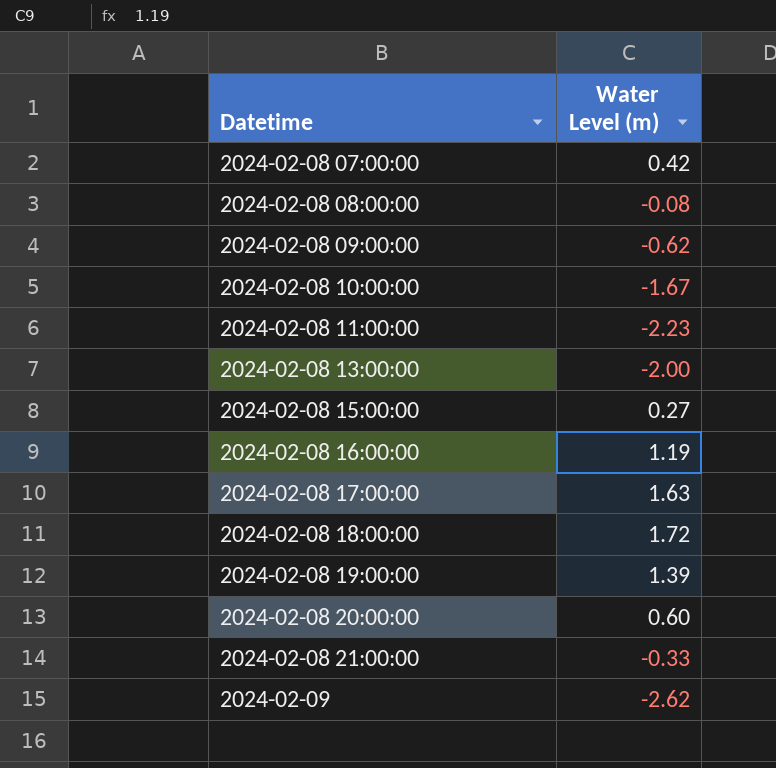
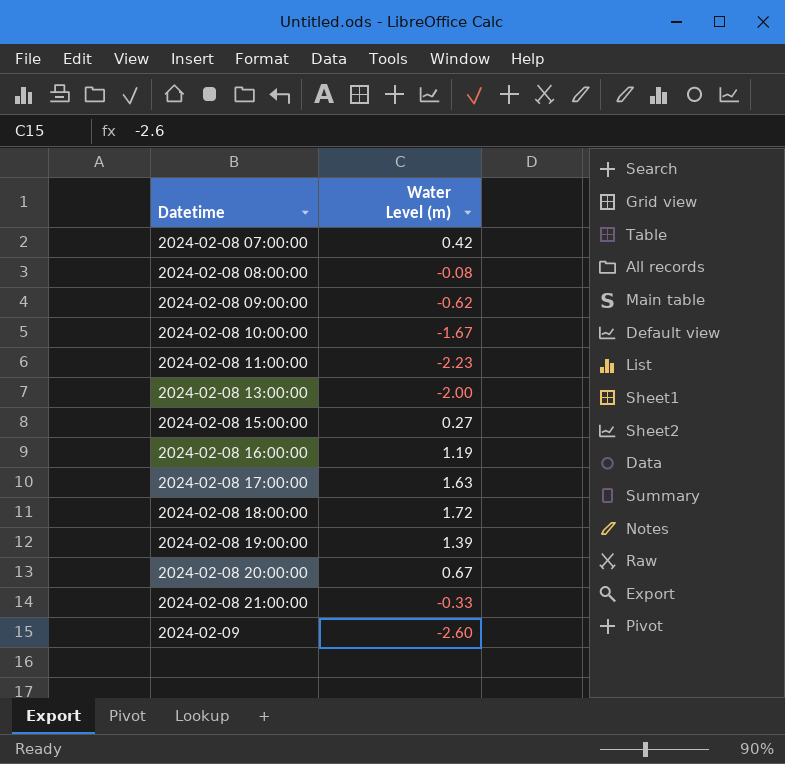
2024-02-08 20:00:00 | Water Level (m): 0.60 -> 0.67
2024-02-09 | Water Level (m): -2.62 -> -2.60

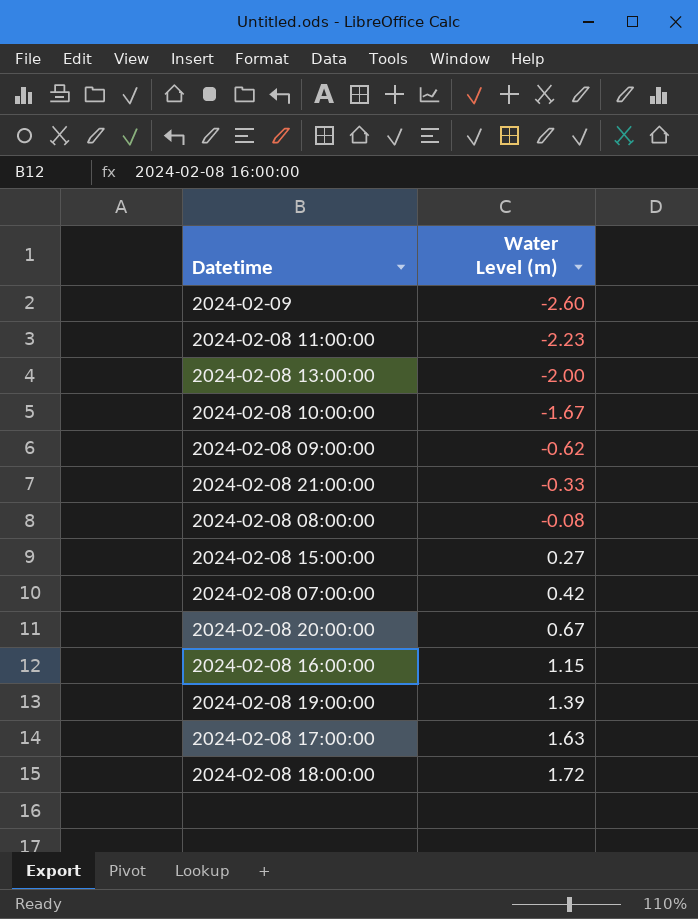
row order: Datetime ascending -> Water Level (m) ascending
2024-02-08 16:00:00 | Water Level (m): 1.19 -> 1.15

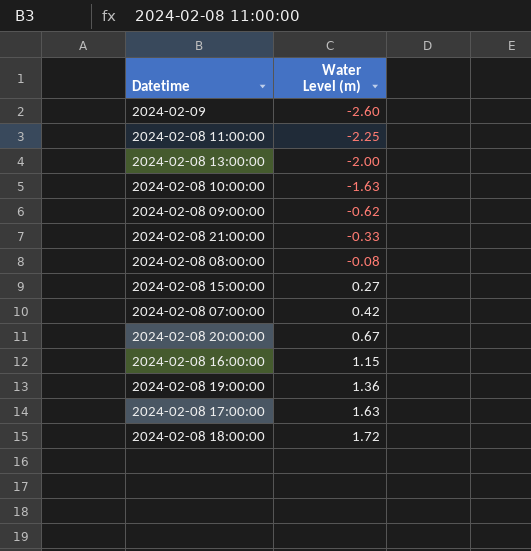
2024-02-08 11:00:00 | Water Level (m): -2.23 -> -2.25
2024-02-08 10:00:00 | Water Level (m): -1.67 -> -1.63
2024-02-08 19:00:00 | Water Level (m): 1.39 -> 1.36

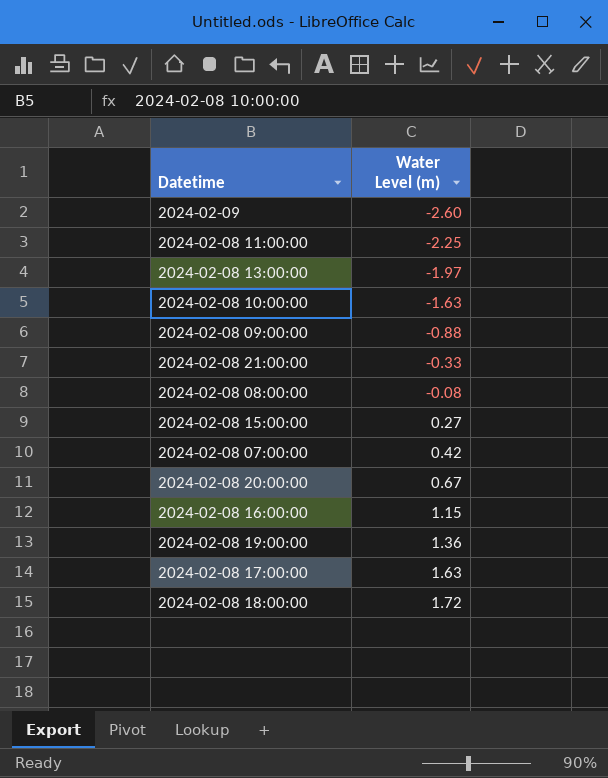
2024-02-08 13:00:00 | Water Level (m): -2.00 -> -1.97
2024-02-08 09:00:00 | Water Level (m): -0.62 -> -0.88

